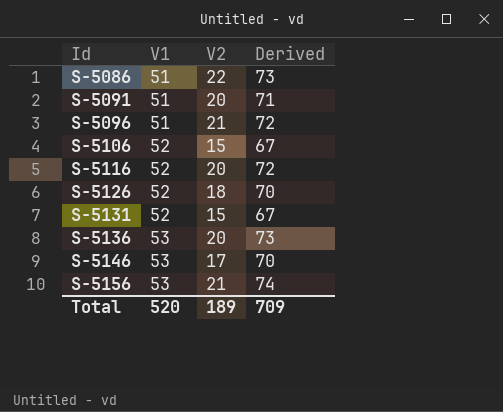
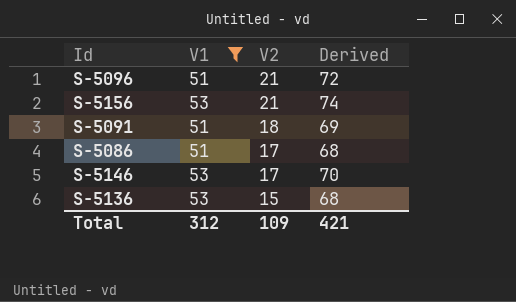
filter: none -> V1 != 52
row order: Id ascending -> V2 descending
S-5091 | V2: 20 -> 18
S-5091 | Derived: 71 -> 69
S-5086 | V2: 22 -> 17
S-5086 | Derived: 73 -> 68
S-5136 | V2: 20 -> 15
S-5136 | Derived: 73 -> 68
Total | V1: 520 -> 312
Total | V2: 189 -> 109
Total | Derived: 709 -> 421

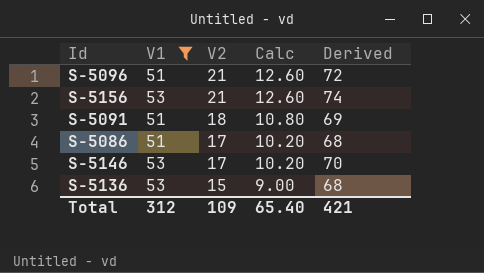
column Calc | formula: none -> [V2] * 0.6

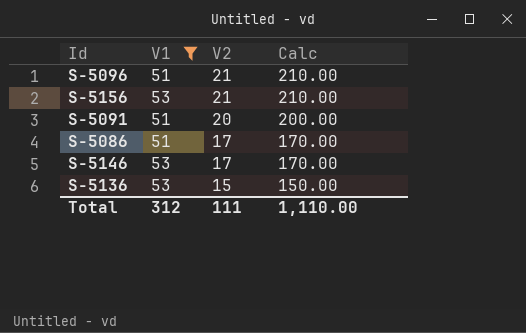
column Derived | formula: [V1] + [V2] -> none
column Calc | formula: [V2] * 0.6 -> [V2] * 10
S-5091 | V2: 18 -> 20
Total | V2: 109 -> 111
Total | Calc: 65.40 -> 1,110.00

